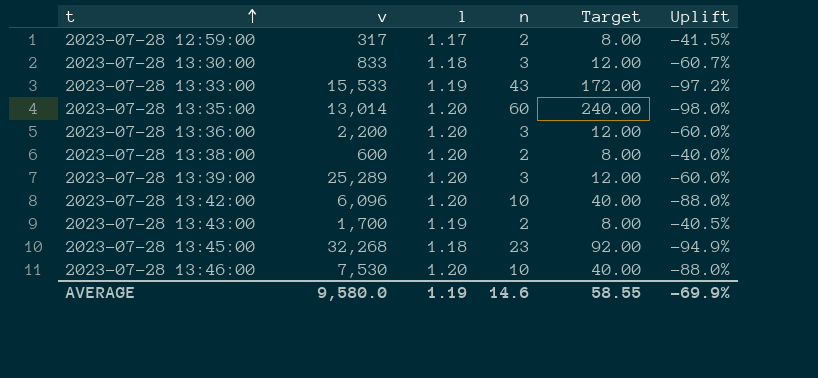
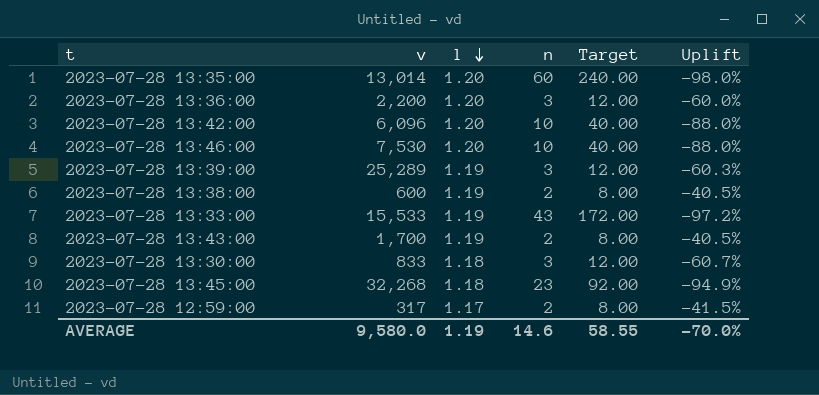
row order: t ascending -> l descending
2023-07-28 13:39:00 | l: 1.20 -> 1.19
2023-07-28 13:39:00 | Uplift: -60.0% -> -60.3%
2023-07-28 13:38:00 | l: 1.20 -> 1.19
2023-07-28 13:38:00 | Uplift: -40.0% -> -40.5%
AVERAGE | Uplift: -69.9% -> -70.0%

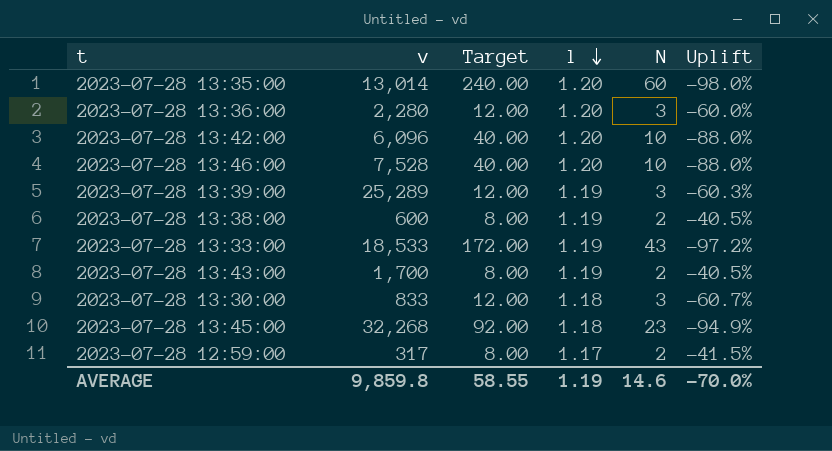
column Target | position: 5 -> 3
column name: n -> N
2023-07-28 13:36:00 | v: 2,200 -> 2,280
2023-07-28 13:46:00 | v: 7,530 -> 7,528
2023-07-28 13:33:00 | v: 15,533 -> 18,533
AVERAGE | v: 9,580.0 -> 9,859.8

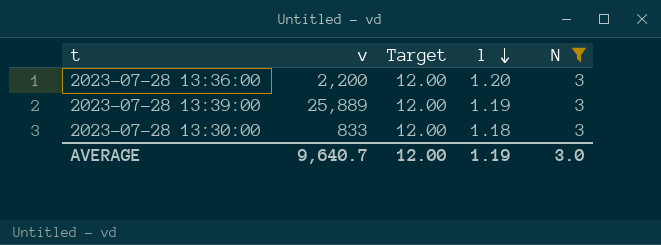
filter: none -> N = 3
column Uplift | formula: ([l] - [N]) / [N] -> none
2023-07-28 13:36:00 | v: 2,280 -> 2,200
2023-07-28 13:39:00 | v: 25,289 -> 25,889
AVERAGE | v: 9,859.8 -> 9,640.7
AVERAGE | Target: 58.55 -> 12.00
AVERAGE | N: 14.6 -> 3.0

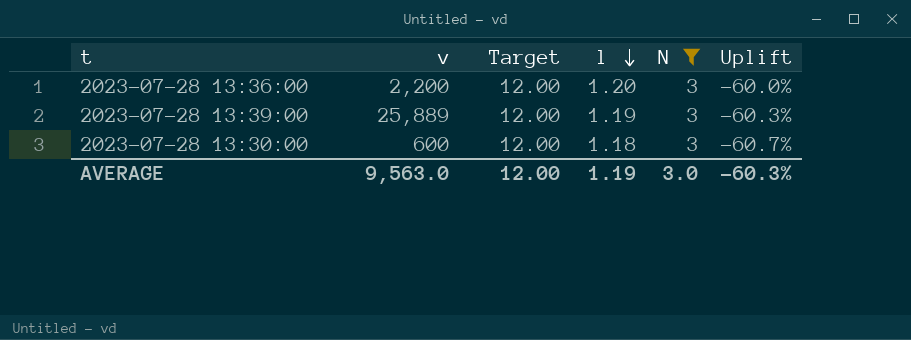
column Uplift | formula: none -> ([l] - [N]) / [N]
2023-07-28 13:30:00 | v: 833 -> 600
AVERAGE | v: 9,640.7 -> 9,563.0

